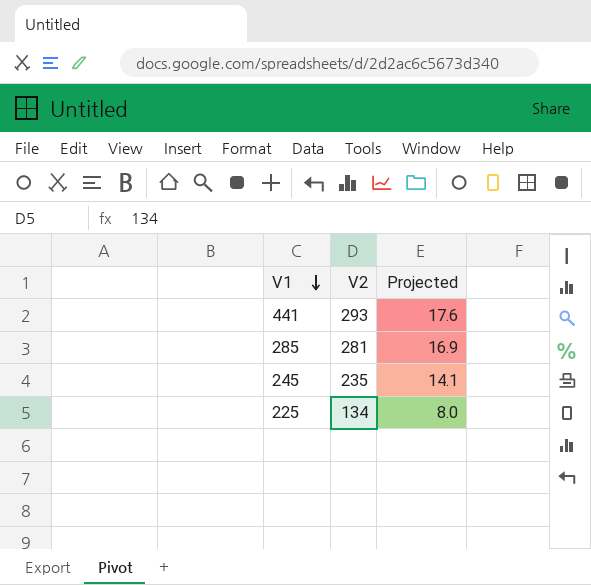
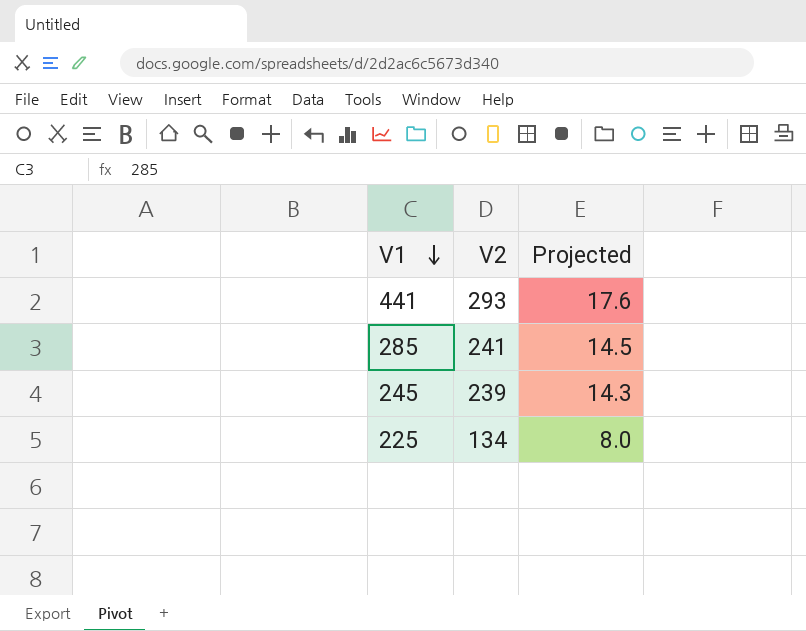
285 | V2: 281 -> 241
285 | Projected: 16.9 -> 14.5
245 | V2: 235 -> 239
245 | Projected: 14.1 -> 14.3

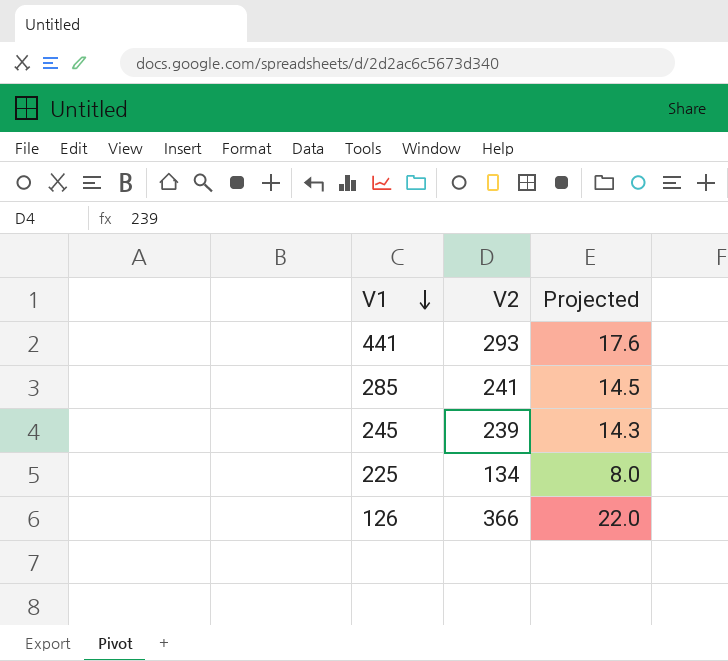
row 126: none -> 366 | 22.0

